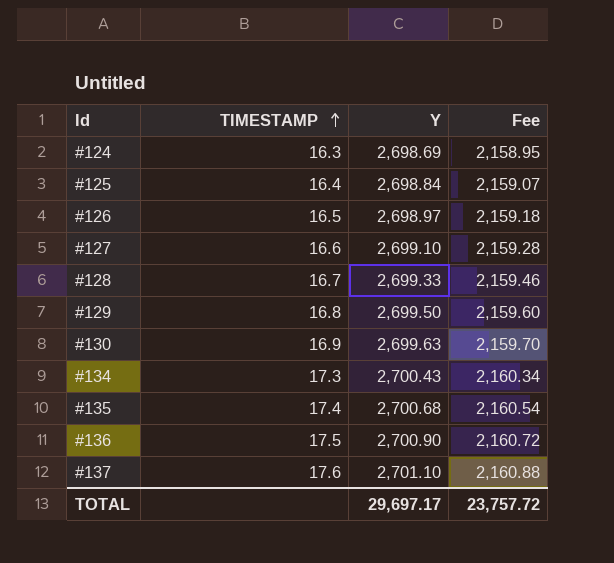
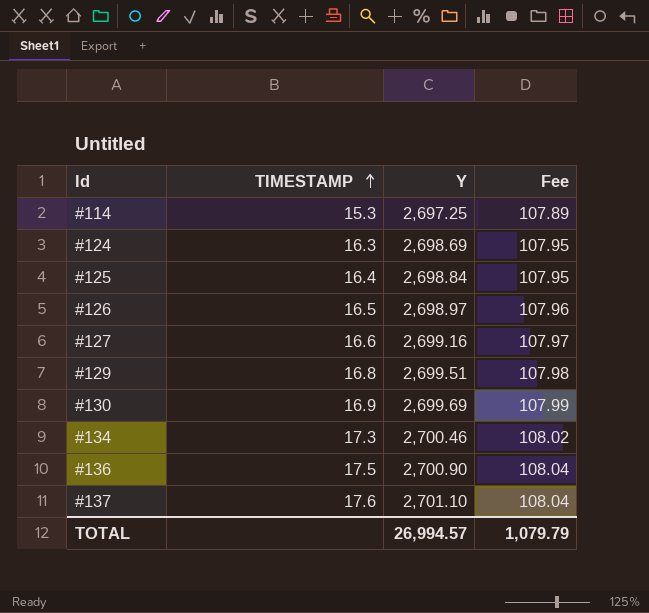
column Fee | formula: [Y] * 0.8 -> [Y] * 0.04
row #128: 16.7 | 2,699.33 | 2,159.46 -> none
row #135: 17.4 | 2,700.68 | 2,160.54 -> none
row #114: none -> 15.3 | 2,697.25 | 107.89
#127 | Y: 2,699.10 -> 2,699.16
#129 | Y: 2,699.50 -> 2,699.51
#130 | Y: 2,699.63 -> 2,699.69
#134 | Y: 2,700.43 -> 2,700.46
TOTAL | Y: 29,697.17 -> 26,994.57
TOTAL | Fee: 23,757.72 -> 1,079.79

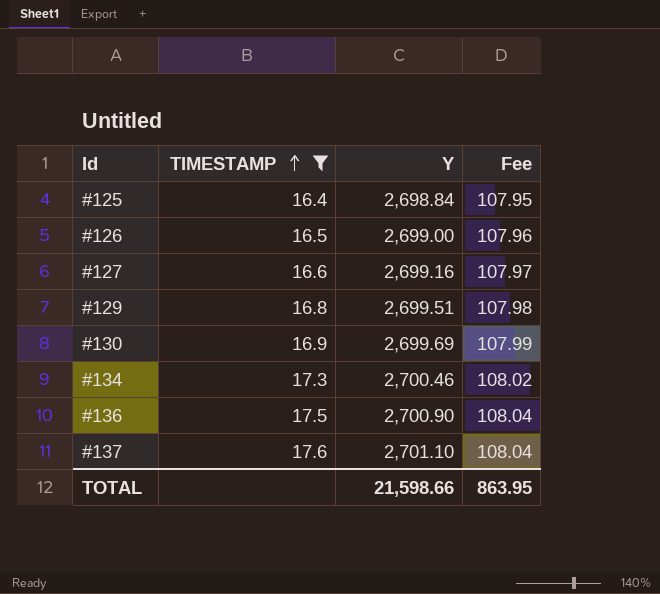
filter: none -> TIMESTAMP >= 16.4
#126 | Y: 2,698.97 -> 2,699.00
TOTAL | Y: 26,994.57 -> 21,598.66
TOTAL | Fee: 1,079.79 -> 863.95

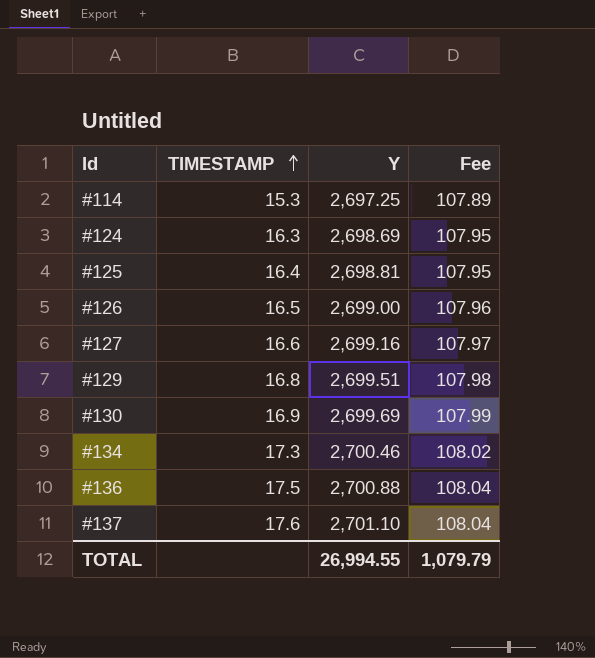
filter: TIMESTAMP >= 16.4 -> none
#125 | Y: 2,698.84 -> 2,698.81
#136 | Y: 2,700.90 -> 2,700.88
TOTAL | Y: 21,598.66 -> 26,994.55
TOTAL | Fee: 863.95 -> 1,079.79

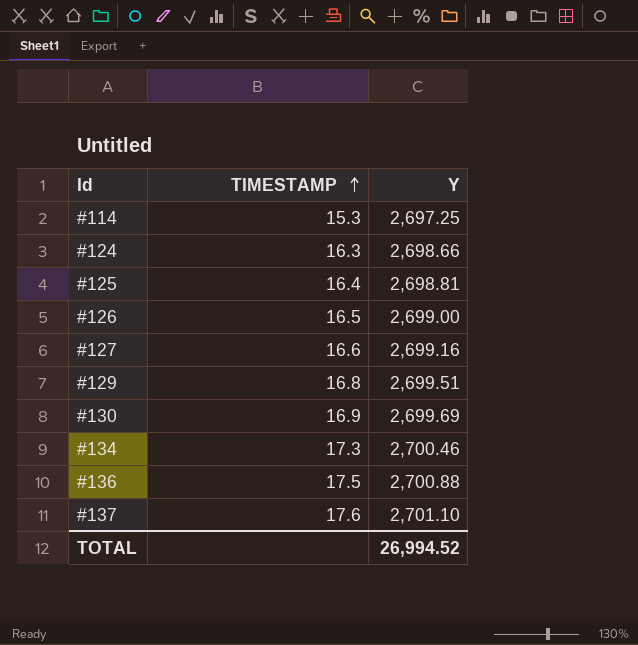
column Fee | formula: [Y] * 0.04 -> none
#124 | Y: 2,698.69 -> 2,698.66
TOTAL | Y: 26,994.55 -> 26,994.52

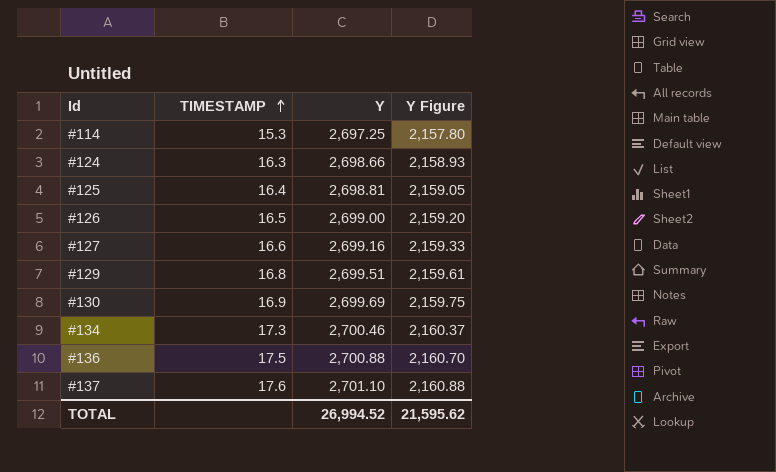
column Y Figure | formula: none -> [Y] * 0.8

